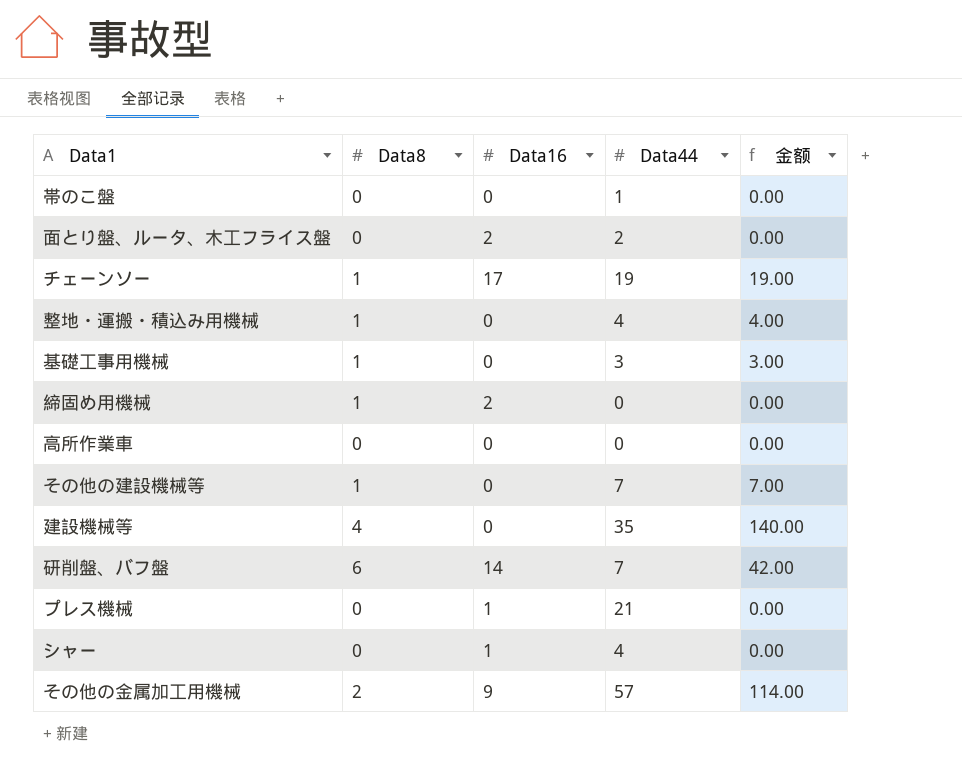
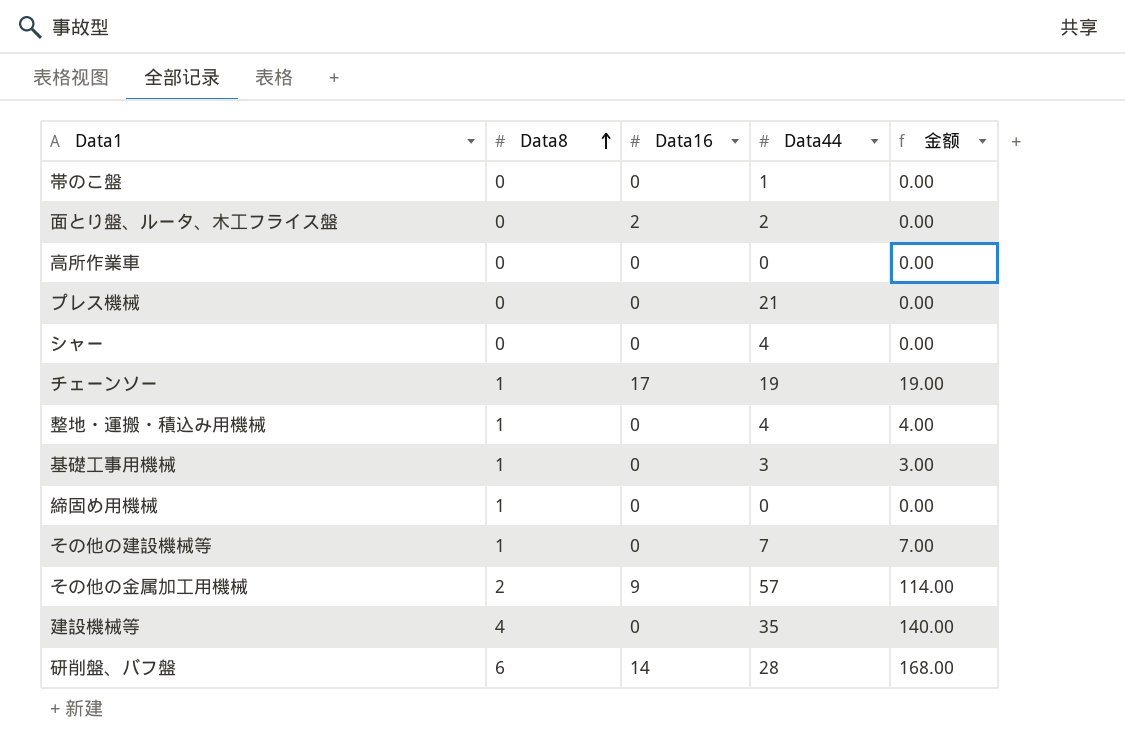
row order: none -> Data8 ascending
プレス機械 | Data16: 1 -> 0
シャー | Data16: 1 -> 0
締固め用機械 | Data16: 2 -> 0
研削盤、バフ盤 | Data44: 7 -> 28
研削盤、バフ盤 | 金额: 42.00 -> 168.00

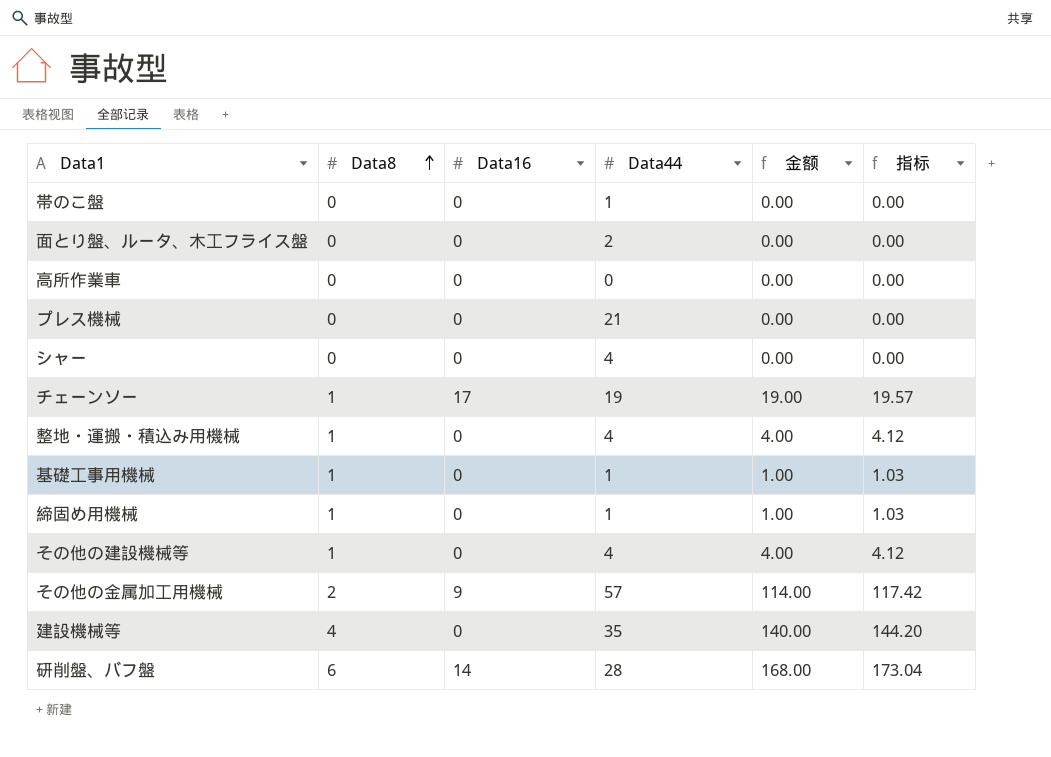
column 指标 | formula: none -> [金额] * 1.03
面とり盤、ルータ、木工フライス盤 | Data16: 2 -> 0
基礎工事用機械 | Data44: 3 -> 1
基礎工事用機械 | 金额: 3.00 -> 1.00
締固め用機械 | Data44: 0 -> 1
締固め用機械 | 金额: 0.00 -> 1.00
その他の建設機械等 | Data44: 7 -> 4
その他の建設機械等 | 金额: 7.00 -> 4.00

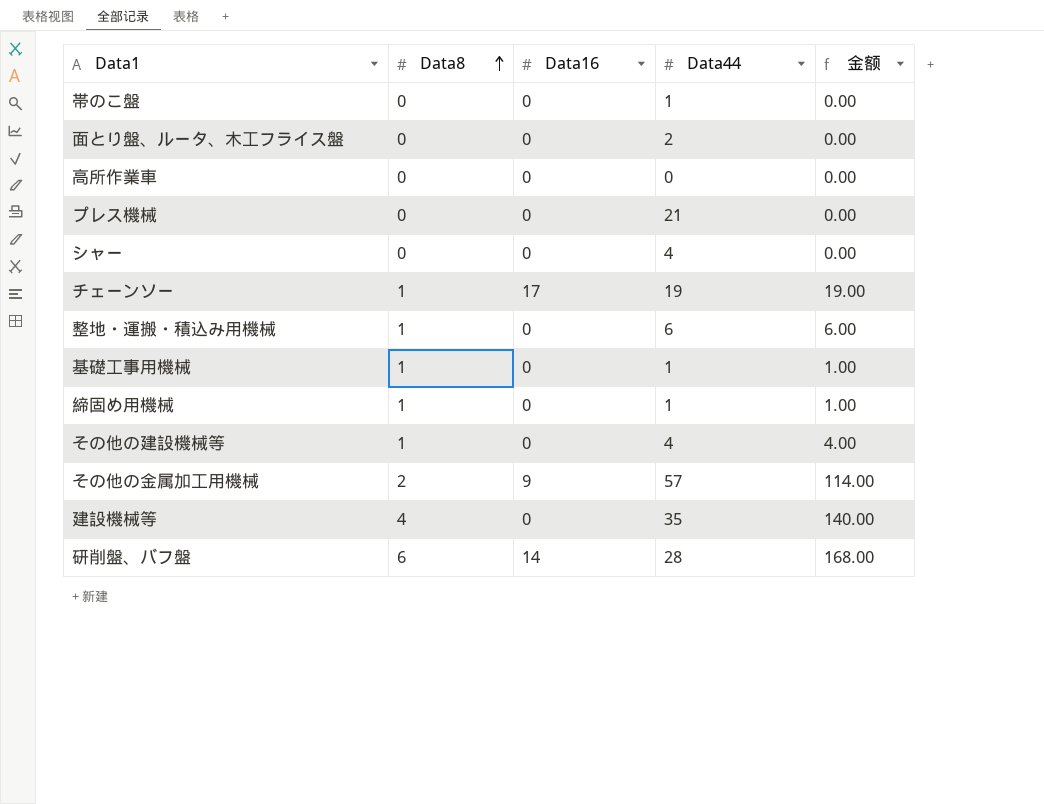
column 指标 | formula: [金额] * 1.03 -> none
整地・運搬・積込み用機械 | Data44: 4 -> 6
整地・運搬・積込み用機械 | 金额: 4.00 -> 6.00

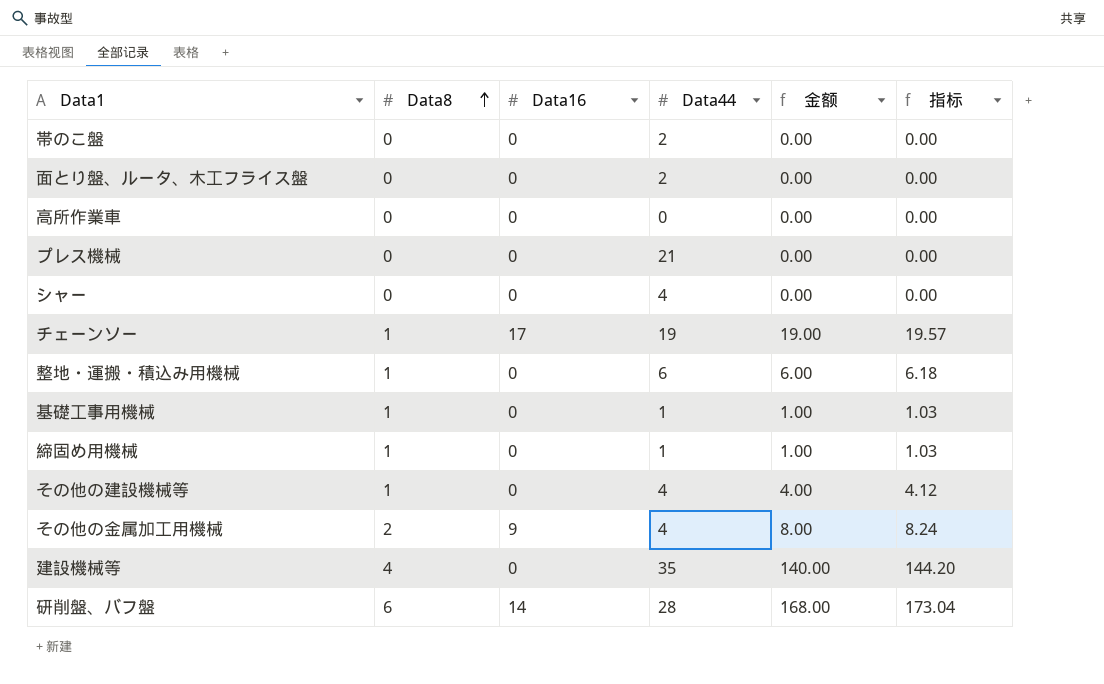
column 指标 | formula: none -> [金额] * 1.03
帯のこ盤 | Data44: 1 -> 2
その他の金属加工用機械 | Data44: 57 -> 4
その他の金属加工用機械 | 金额: 114.00 -> 8.00

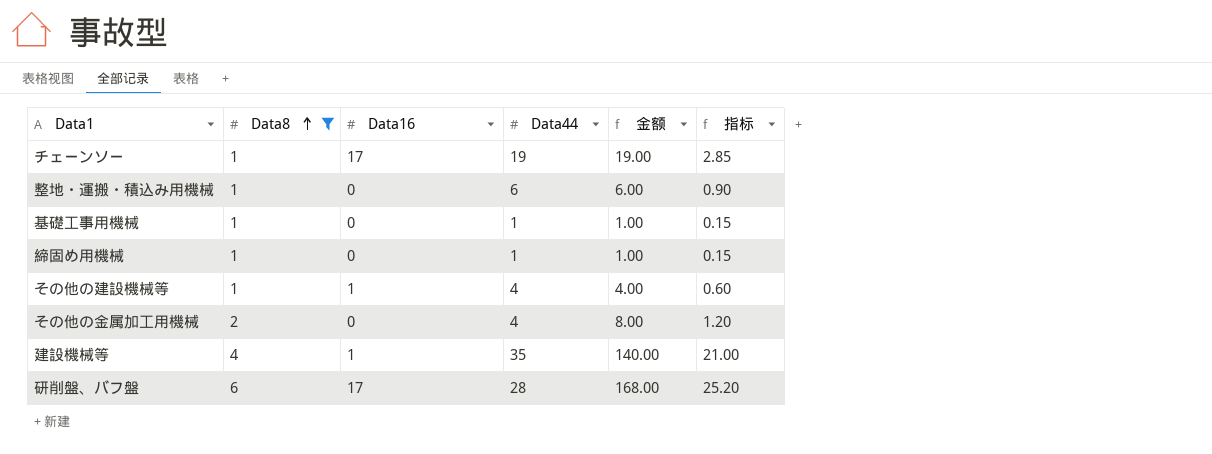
filter: none -> Data8 != 0
column 指标 | formula: [金额] * 1.03 -> [金额] * 0.15
その他の建設機械等 | Data16: 0 -> 1
その他の金属加工用機械 | Data16: 9 -> 0
建設機械等 | Data16: 0 -> 1
研削盤、バフ盤 | Data16: 14 -> 17

